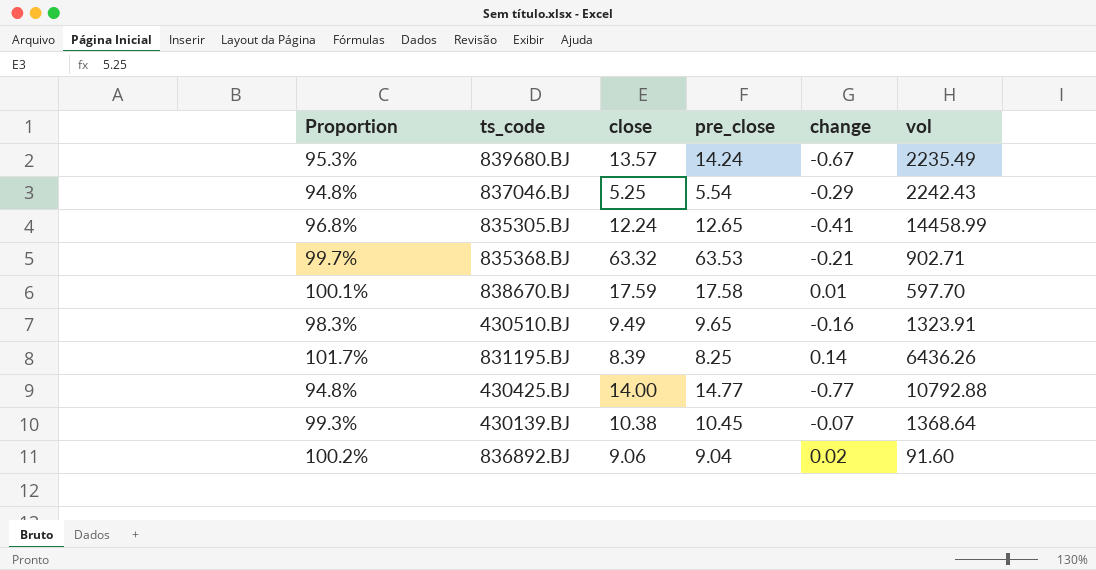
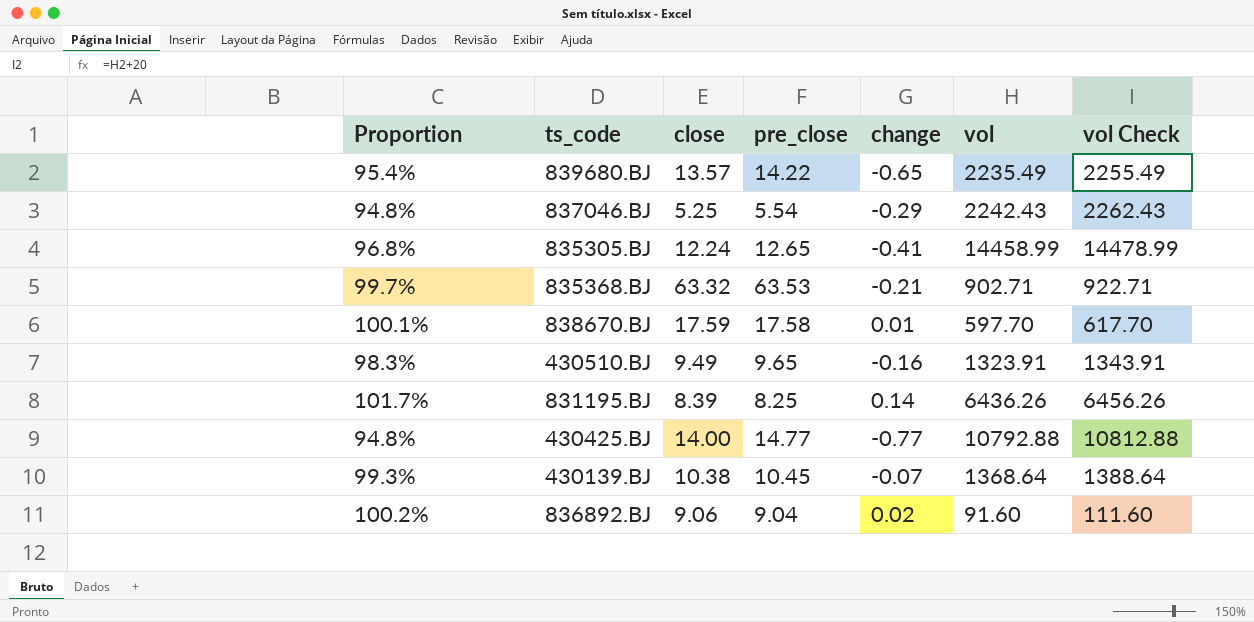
column vol Check | formula: none -> [vol] + 20
839680.BJ | Proportion: 95.3% -> 95.4%
839680.BJ | pre_close: 14.24 -> 14.22
839680.BJ | change: -0.67 -> -0.65

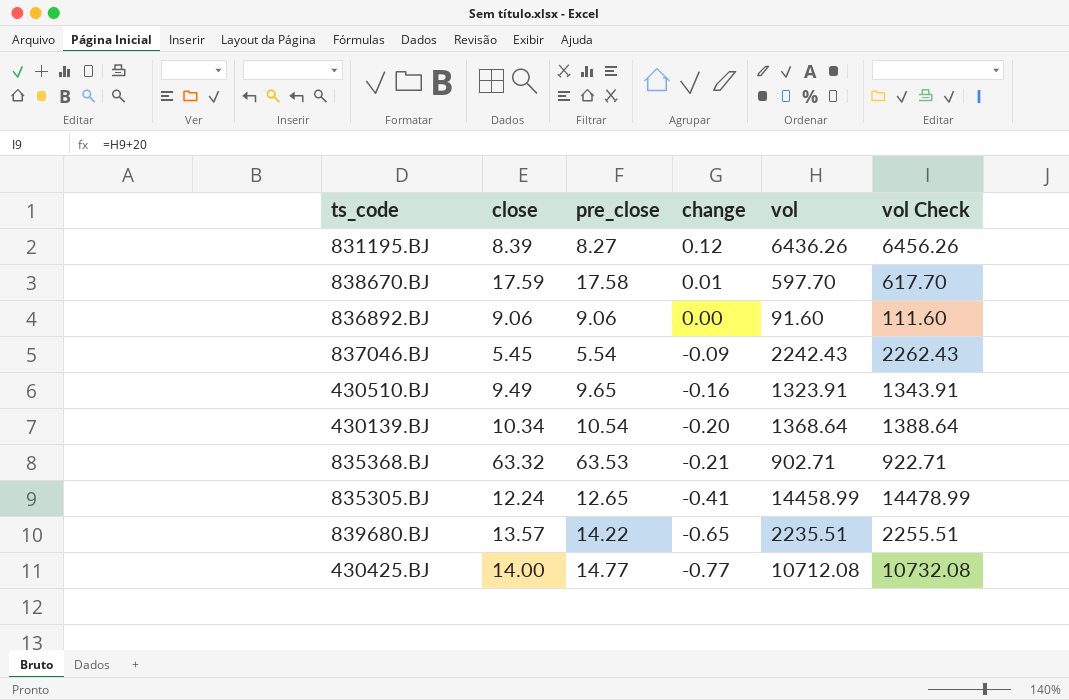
row order: none -> change descending
column Proportion | formula: [close] / [pre_close] -> none
831195.BJ | pre_close: 8.25 -> 8.27
831195.BJ | change: 0.14 -> 0.12
836892.BJ | pre_close: 9.04 -> 9.06
836892.BJ | change: 0.02 -> 0.00
837046.BJ | close: 5.25 -> 5.45
837046.BJ | change: -0.29 -> -0.09
430139.BJ | close: 10.38 -> 10.34
430139.BJ | pre_close: 10.45 -> 10.54
430139.BJ | change: -0.07 -> -0.20
839680.BJ | vol: 2235.49 -> 2235.51
839680.BJ | vol Check: 2255.49 -> 2255.51
430425.BJ | vol: 10792.88 -> 10712.08
430425.BJ | vol Check: 10812.88 -> 10732.08

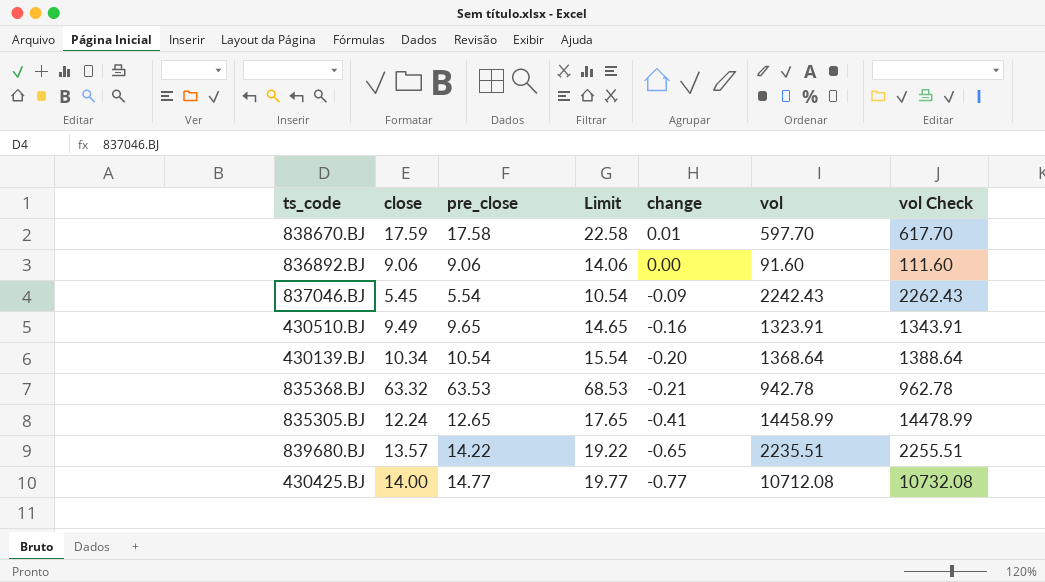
column Limit | formula: none -> [pre_close] + 5
row 831195.BJ: 8.39 | 8.27 | 0.12 | 6436.26 | 6456.26 -> none
835368.BJ | vol: 902.71 -> 942.78
835368.BJ | vol Check: 922.71 -> 962.78

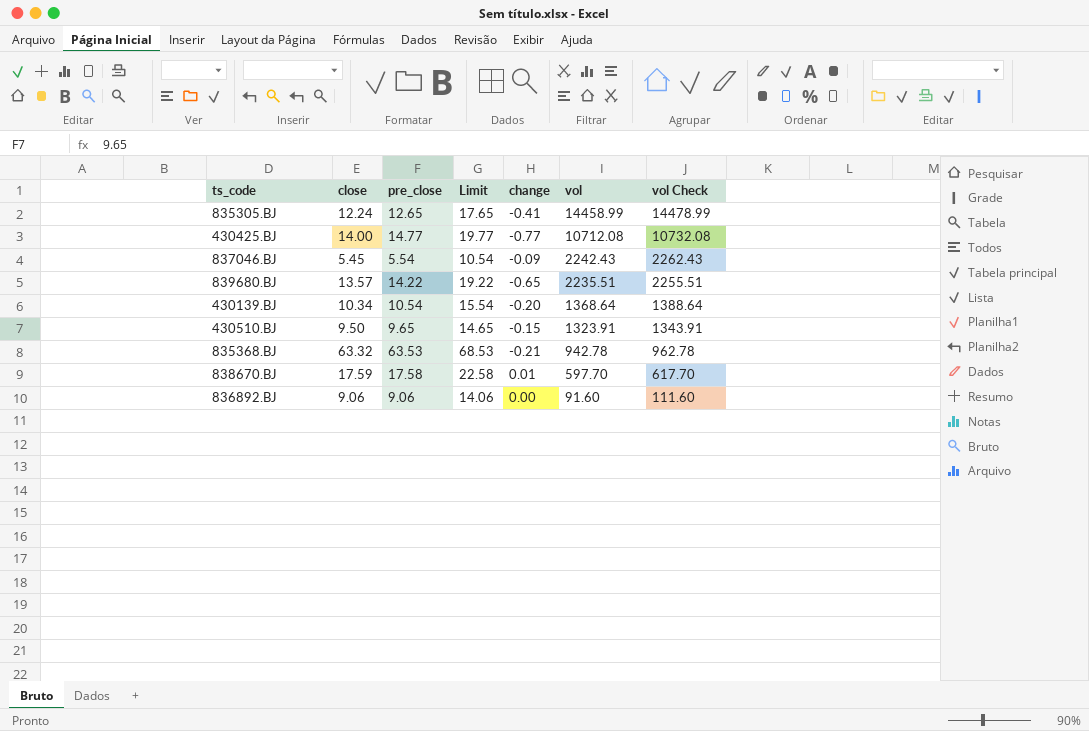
row order: change descending -> vol descending
430510.BJ | close: 9.49 -> 9.50
430510.BJ | change: -0.16 -> -0.15

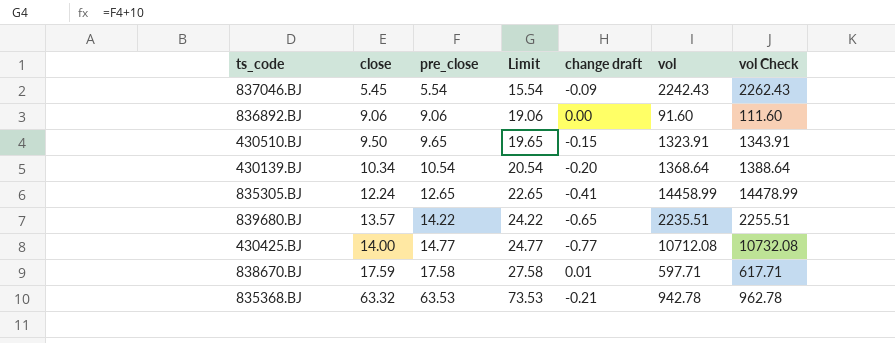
row order: vol descending -> close ascending
column Limit | formula: [pre_close] + 5 -> [pre_close] + 10
column name: change -> change draft
838670.BJ | vol: 597.70 -> 597.71
838670.BJ | vol Check: 617.70 -> 617.71

